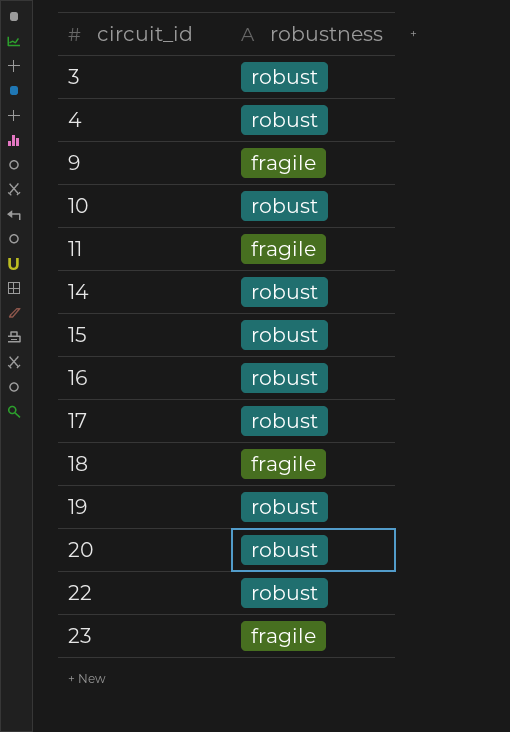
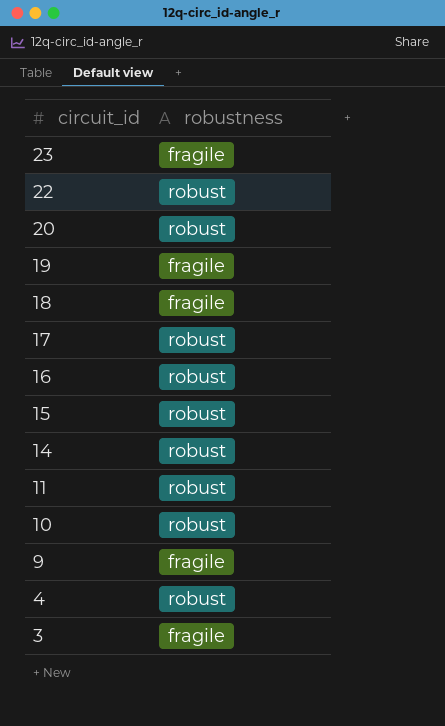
row order: circuit_id ascending -> circuit_id descending
19 | robustness: robust -> fragile
11 | robustness: fragile -> robust
3 | robustness: robust -> fragile

